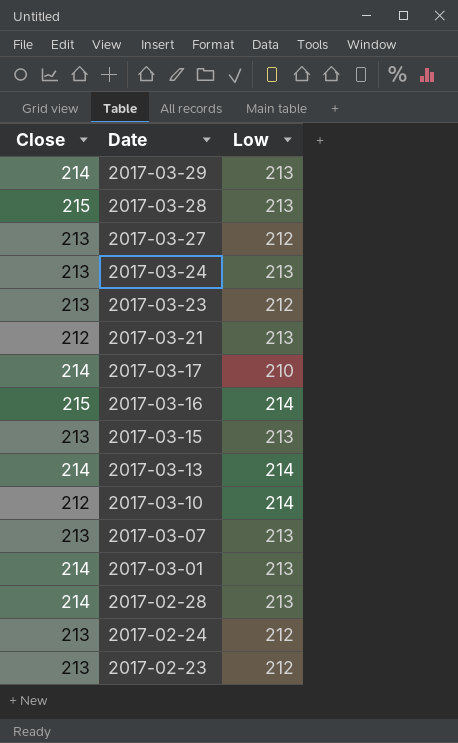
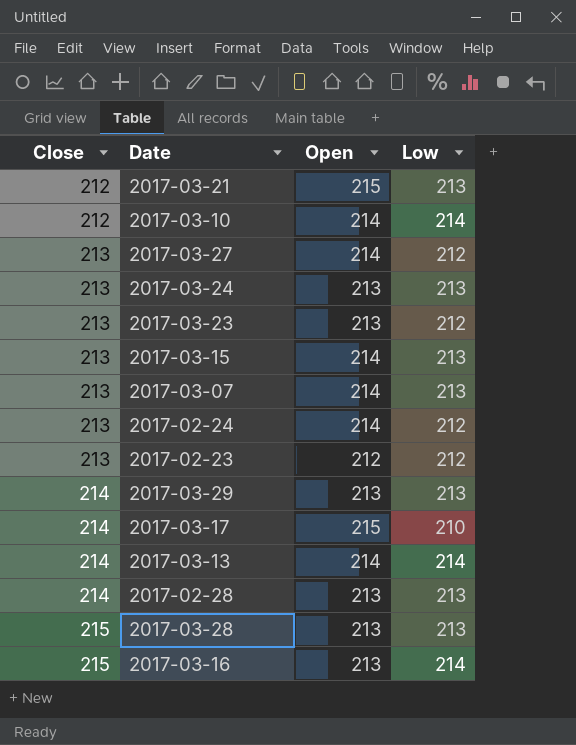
row order: Date descending -> Close ascending
column Open | position: none -> 3
row 2017-03-01: 214 | 213 -> none

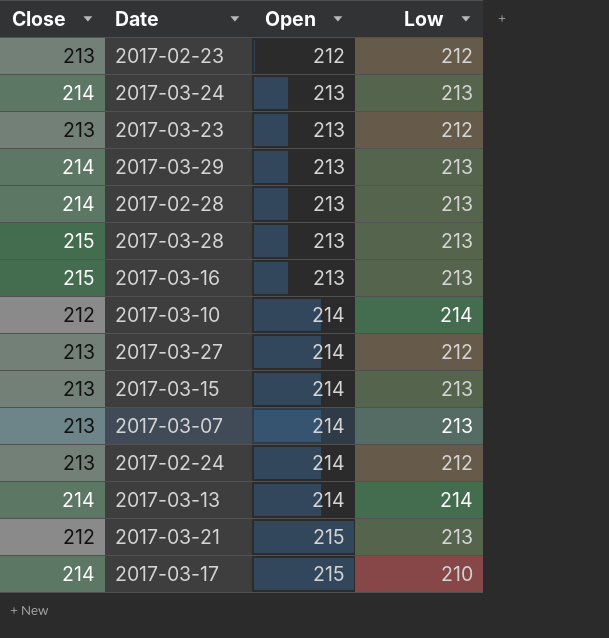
row order: Close ascending -> Open ascending
2017-03-24 | Close: 213 -> 214
2017-03-16 | Low: 214 -> 213

